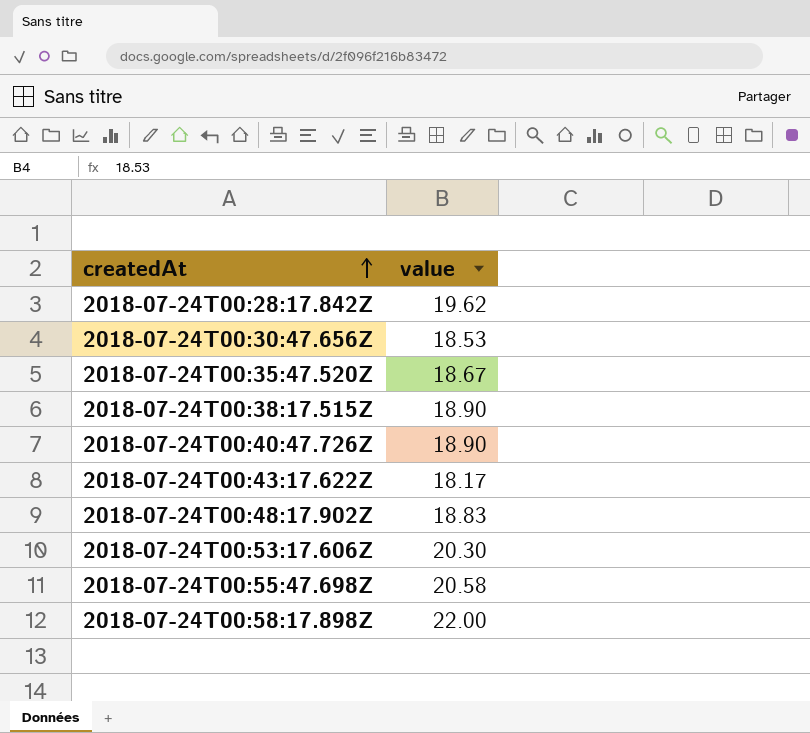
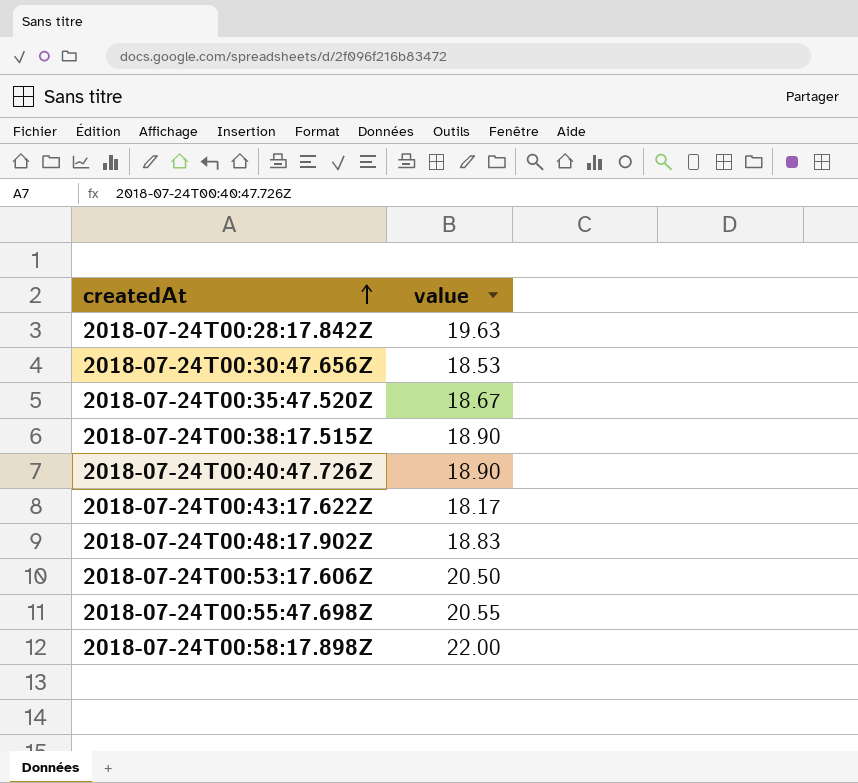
2018-07-24T00:28:17.842Z | value: 19.62 -> 19.63
2018-07-24T00:53:17.606Z | value: 20.30 -> 20.50
2018-07-24T00:55:47.698Z | value: 20.58 -> 20.55

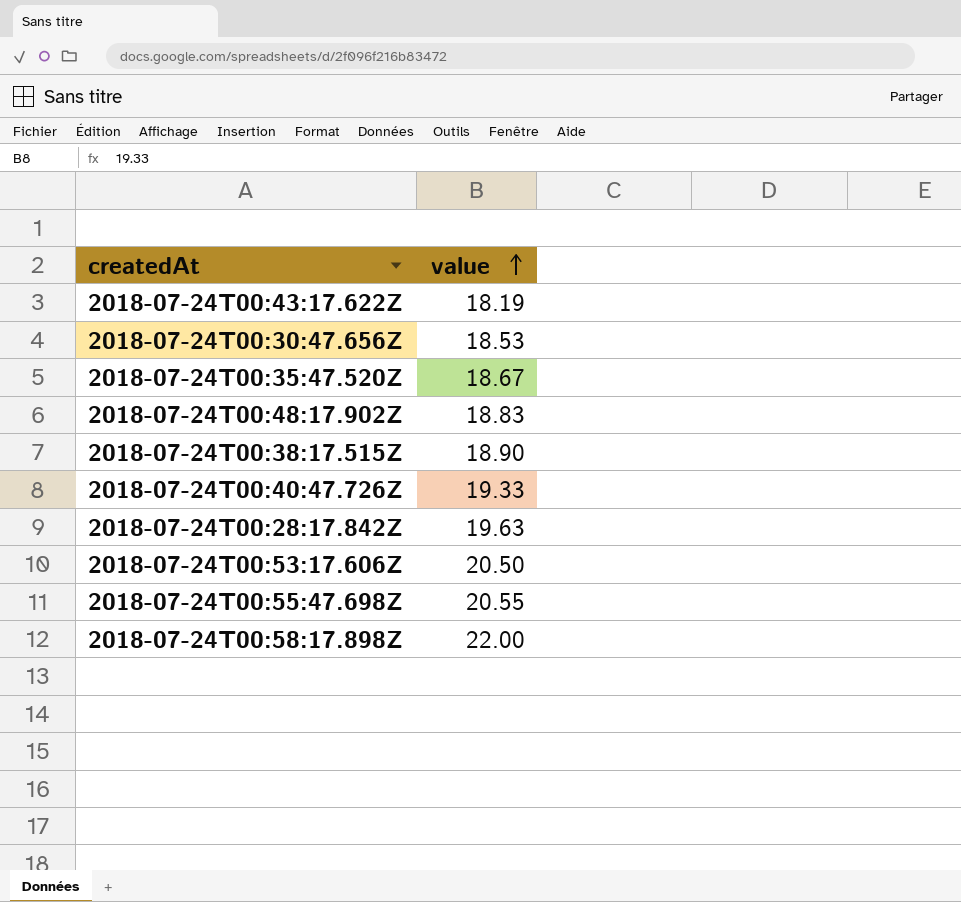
row order: createdAt ascending -> value ascending
2018-07-24T00:43:17.622Z | value: 18.17 -> 18.19
2018-07-24T00:40:47.726Z | value: 18.90 -> 19.33

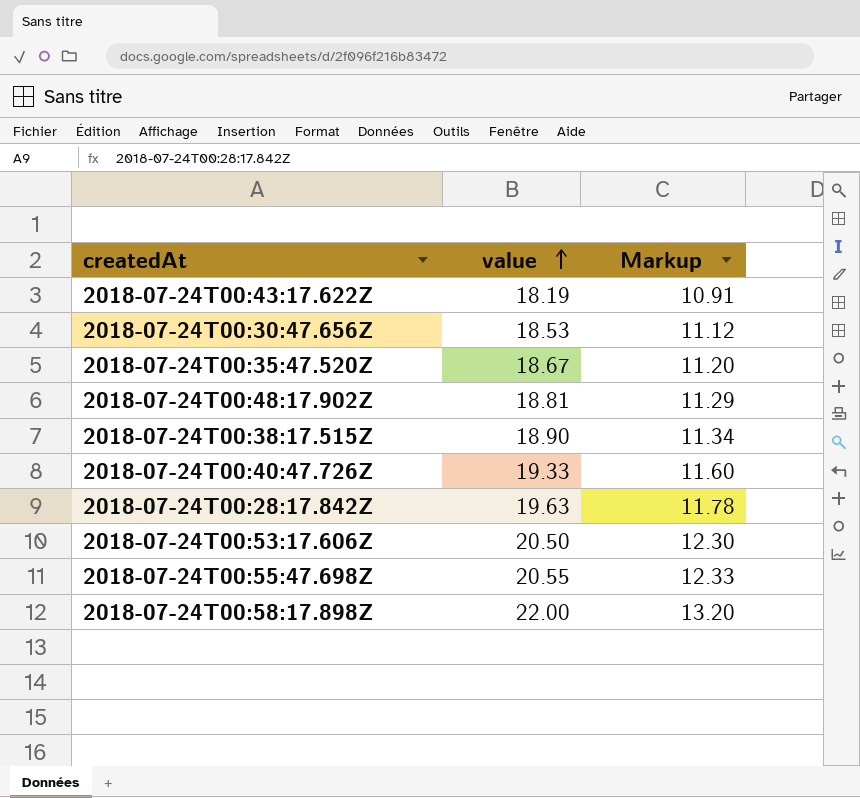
column Markup | formula: none -> [value] * 0.6
2018-07-24T00:48:17.902Z | value: 18.83 -> 18.81

